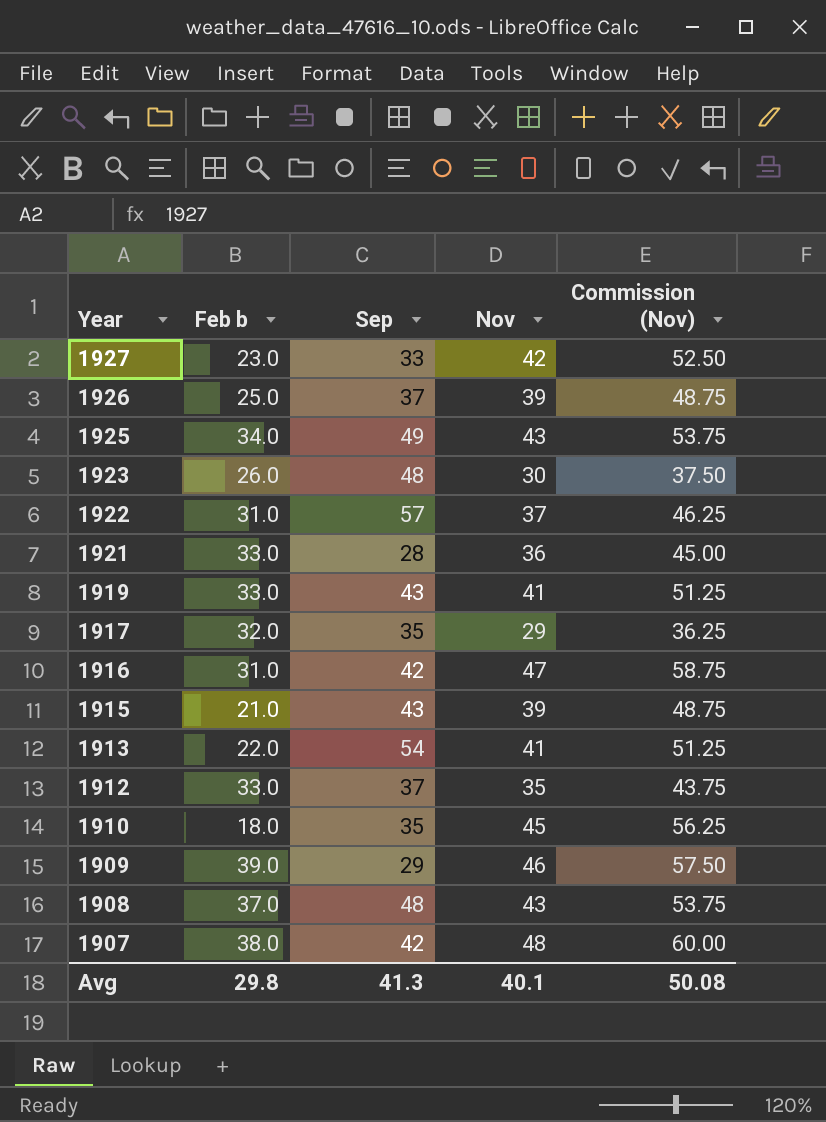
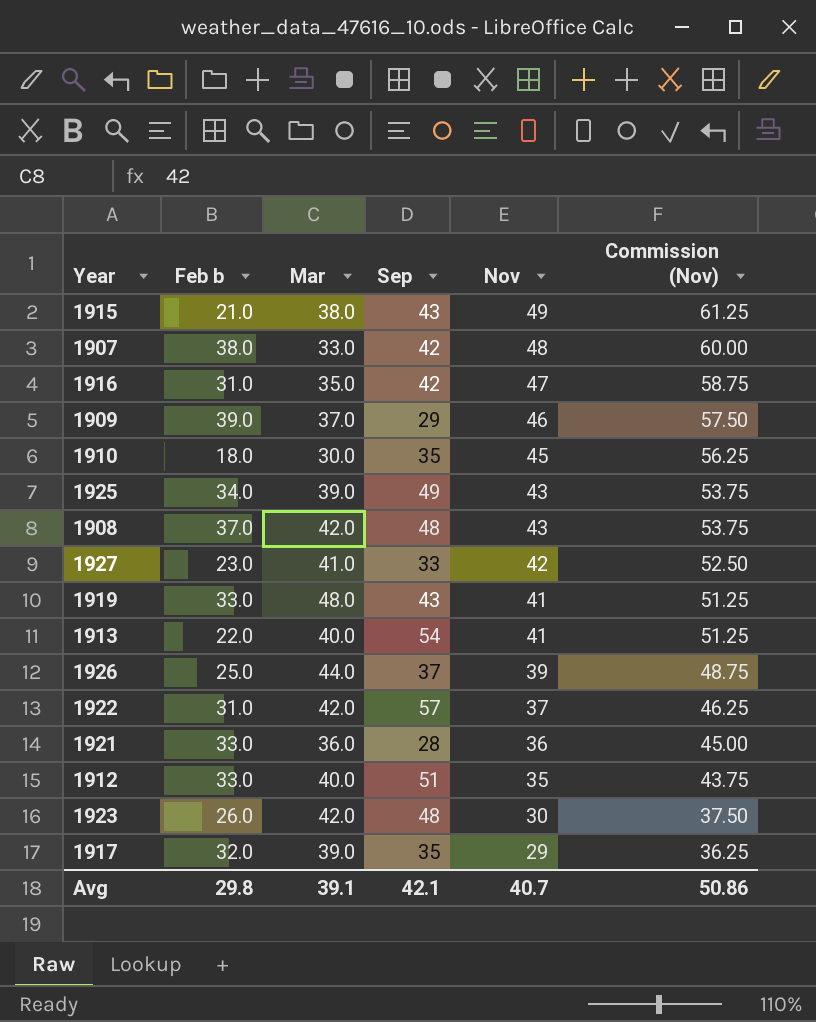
row order: Year descending -> Nov descending
column Mar | position: none -> 3
1915 | Nov: 39 -> 49
1915 | Commission (Nov): 48.75 -> 61.25
1912 | Sep: 37 -> 51
Avg | Sep: 41.3 -> 42.1
Avg | Nov: 40.1 -> 40.7
Avg | Commission (Nov): 50.08 -> 50.86

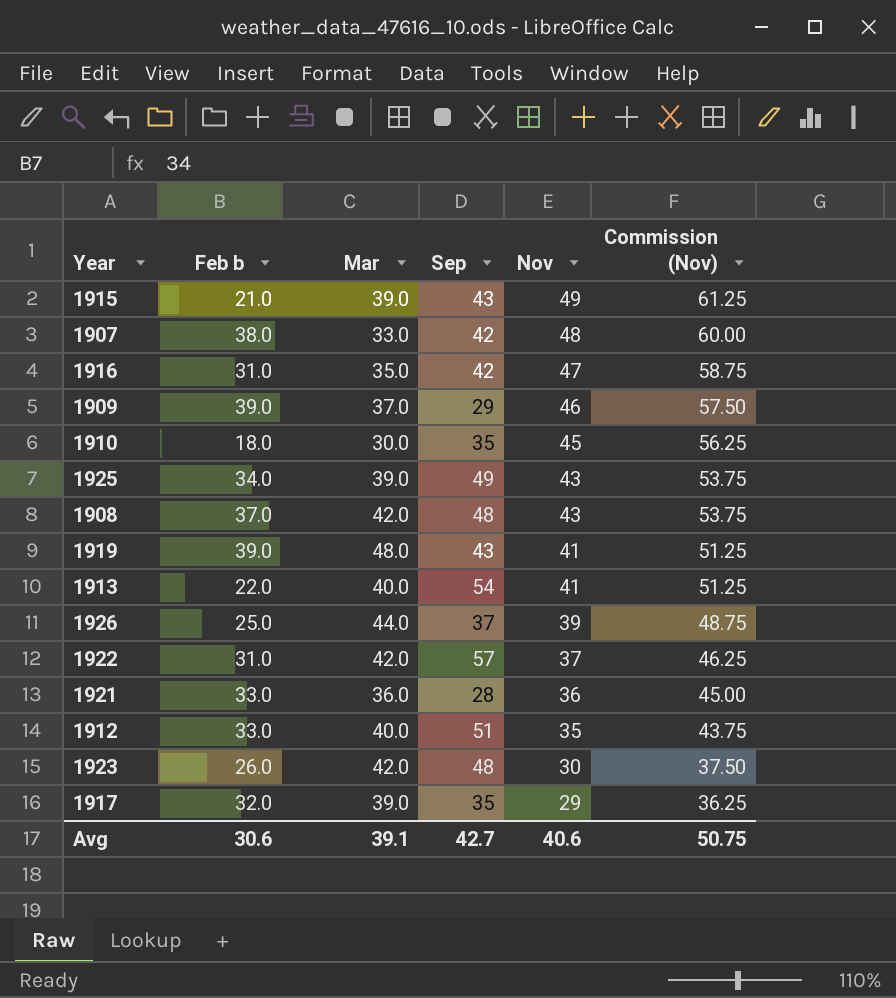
row 1927: 23.0 | 41.0 | 33 | 42 | 52.50 -> none
1915 | Mar: 38.0 -> 39.0
1919 | Feb b: 33.0 -> 39.0
Avg | Feb b: 29.8 -> 30.6
Avg | Sep: 42.1 -> 42.7
Avg | Nov: 40.7 -> 40.6
Avg | Commission (Nov): 50.86 -> 50.75

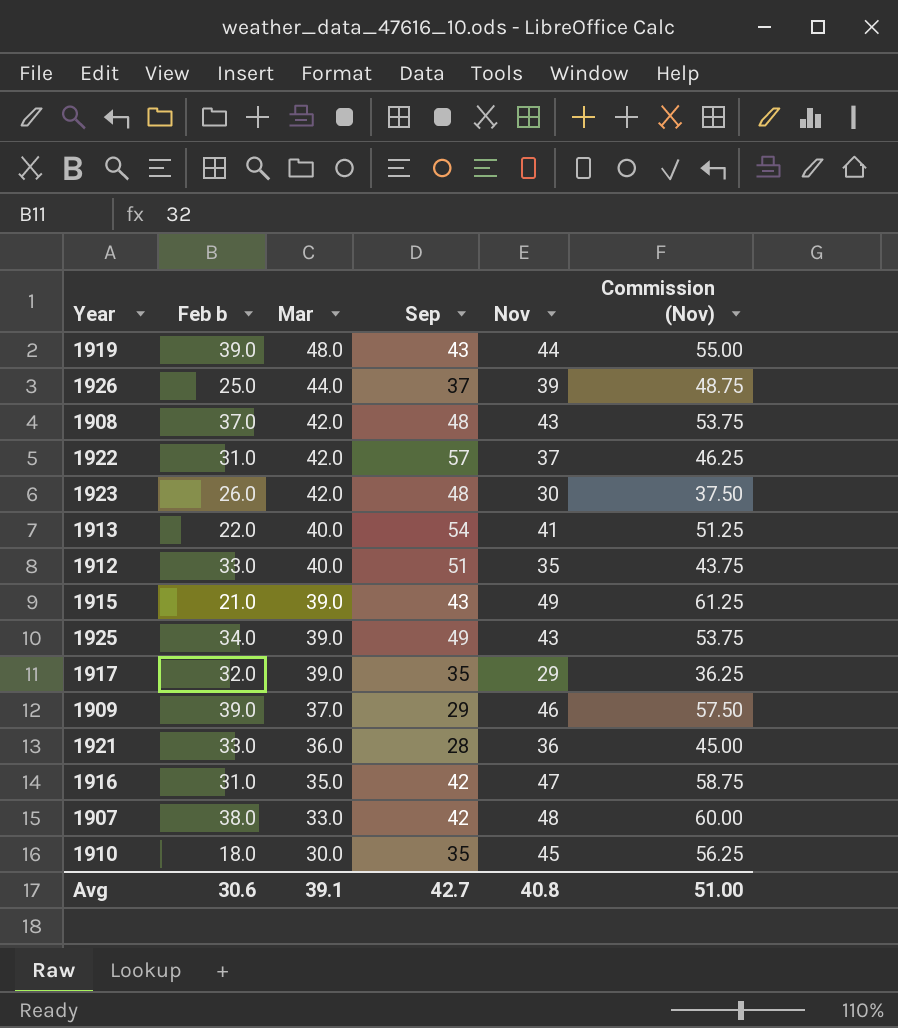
row order: Nov descending -> Mar descending
1919 | Nov: 41 -> 44
1919 | Commission (Nov): 51.25 -> 55.00
Avg | Nov: 40.6 -> 40.8
Avg | Commission (Nov): 50.75 -> 51.00

